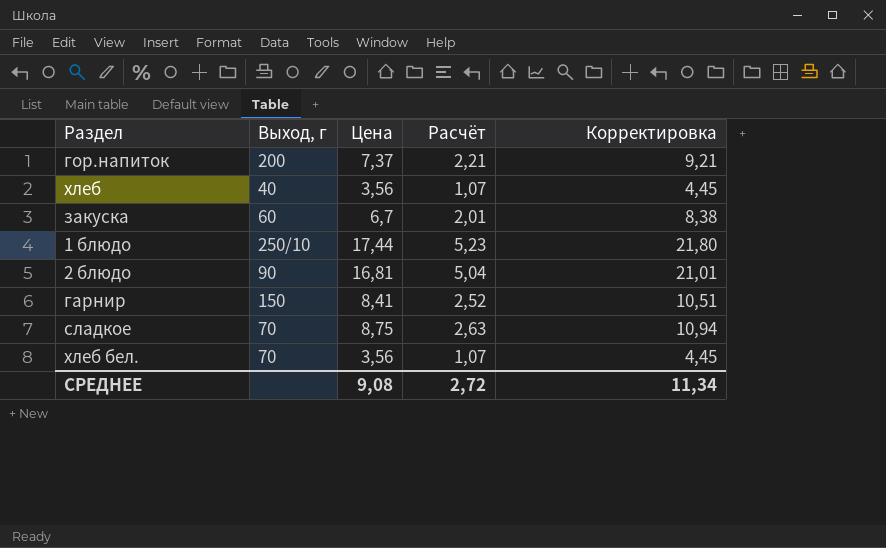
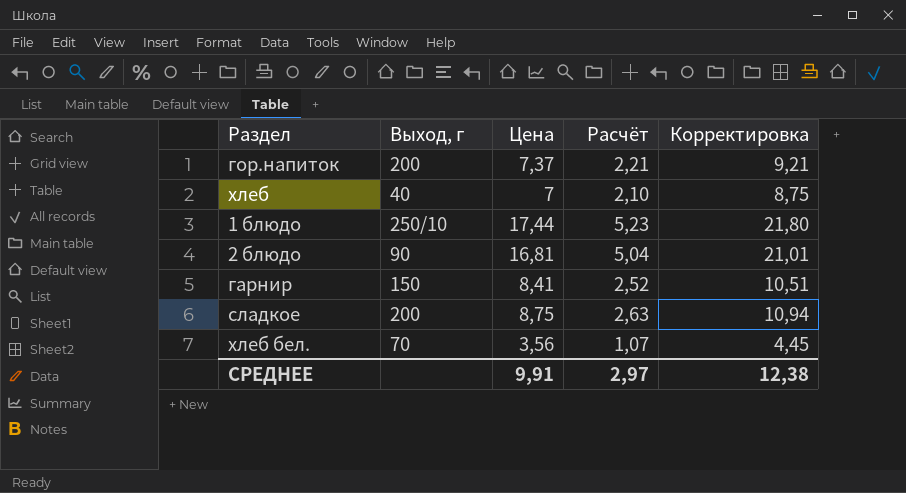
row закуска: 60 | 6,7 | 2,01 | 8,38 -> none
хлеб | Цена: 3,56 -> 7
хлеб | Расчёт: 1,07 -> 2,10
хлеб | Корректировка: 4,45 -> 8,75
сладкое | Выход, г: 70 -> 200
СРЕДНЕЕ | Цена: 9,08 -> 9,91
СРЕДНЕЕ | Расчёт: 2,72 -> 2,97
СРЕДНЕЕ | Корректировка: 11,34 -> 12,38

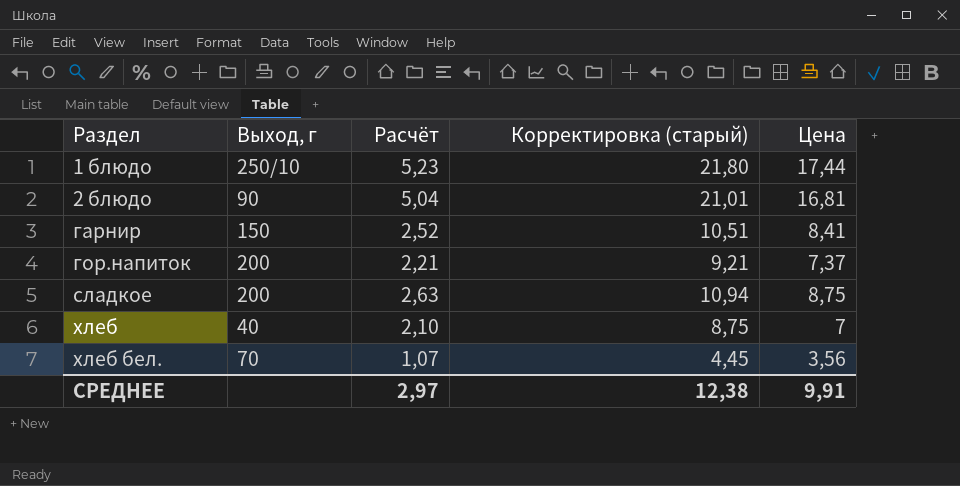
row order: none -> Раздел ascending
column name: Корректировка -> Корректировка (старый)
column Цена | position: 3 -> 5

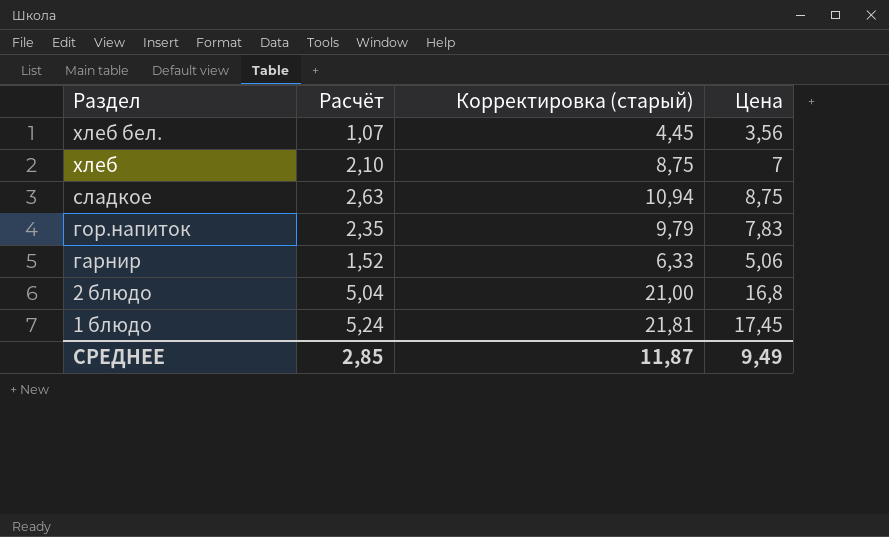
row order: Раздел ascending -> Раздел descending
column Выход, г | position: 2 -> none
гор.напиток | Расчёт: 2,21 -> 2,35
гор.напиток | Корректировка (старый): 9,21 -> 9,79
гор.напиток | Цена: 7,37 -> 7,83
гарнир | Расчёт: 2,52 -> 1,52
гарнир | Корректировка (старый): 10,51 -> 6,33
гарнир | Цена: 8,41 -> 5,06
2 блюдо | Корректировка (старый): 21,01 -> 21,00
2 блюдо | Цена: 16,81 -> 16,8
1 блюдо | Расчёт: 5,23 -> 5,24
1 блюдо | Корректировка (старый): 21,80 -> 21,81
1 блюдо | Цена: 17,44 -> 17,45
СРЕДНЕЕ | Расчёт: 2,97 -> 2,85
СРЕДНЕЕ | Корректировка (старый): 12,38 -> 11,87
СРЕДНЕЕ | Цена: 9,91 -> 9,49

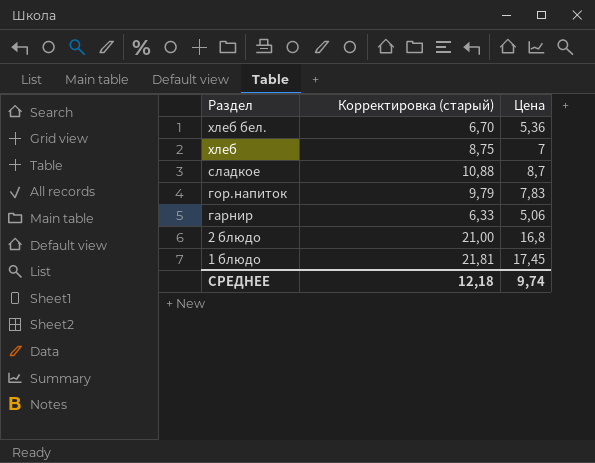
column Расчёт | formula: [Цена] * 0,3 -> none
хлеб бел. | Корректировка (старый): 4,45 -> 6,70
хлеб бел. | Цена: 3,56 -> 5,36
сладкое | Корректировка (старый): 10,94 -> 10,88
сладкое | Цена: 8,75 -> 8,7
СРЕДНЕЕ | Корректировка (старый): 11,87 -> 12,18
СРЕДНЕЕ | Цена: 9,49 -> 9,74

